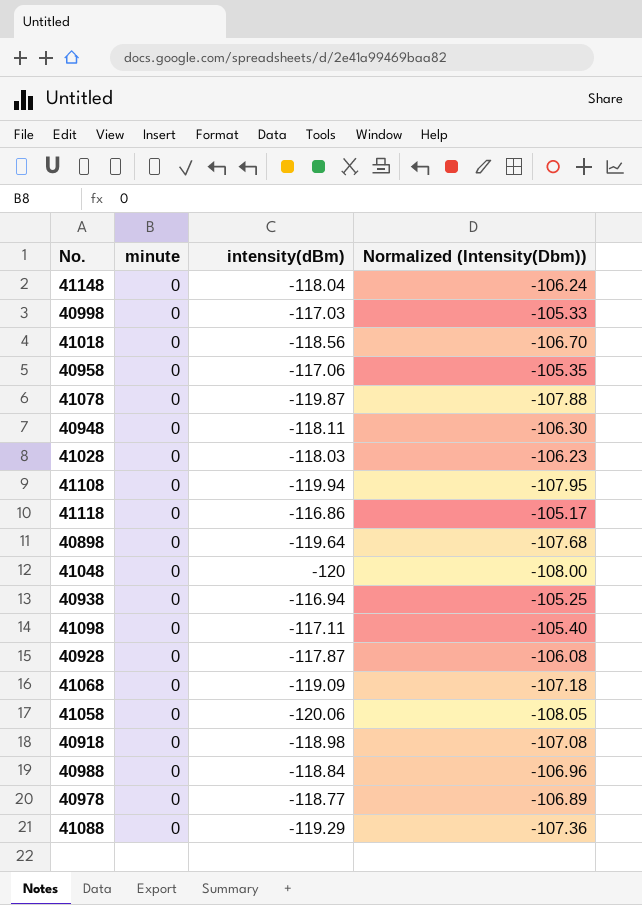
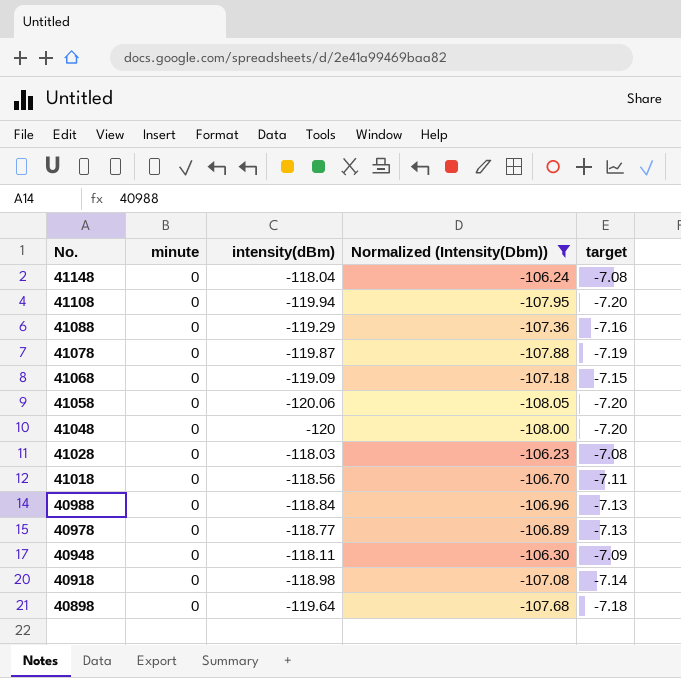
filter: none -> Normalized (Intensity(Dbm)) <= -106.23
row order: none -> No. descending
column target | formula: none -> [intensity(dBm)] * 0.06

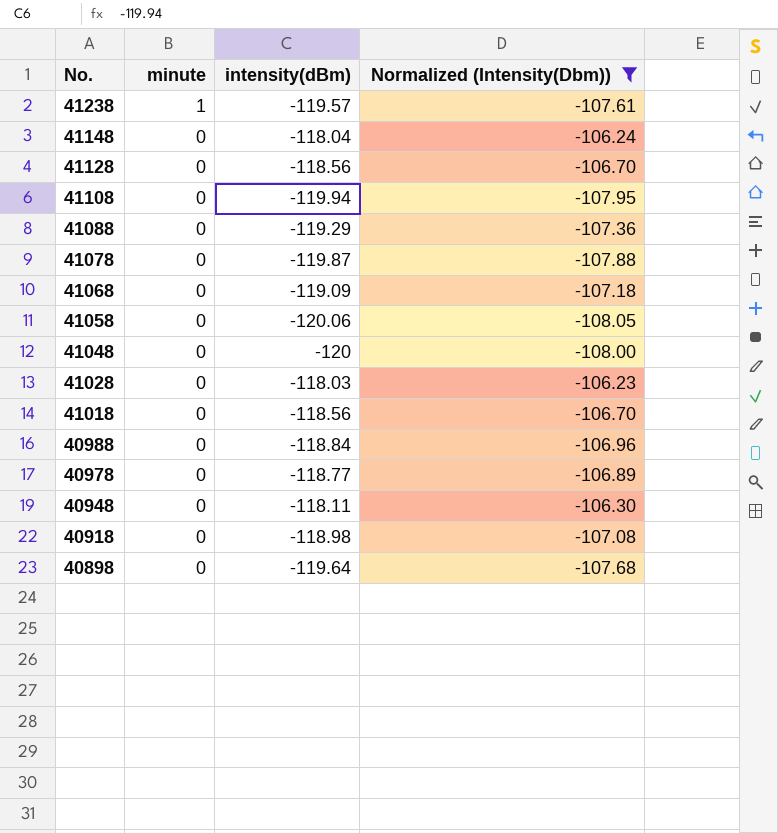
column target | formula: [intensity(dBm)] * 0.06 -> none
row 41238: none -> 1 | -119.57 | -107.61
row 41128: none -> 0 | -118.56 | -106.70

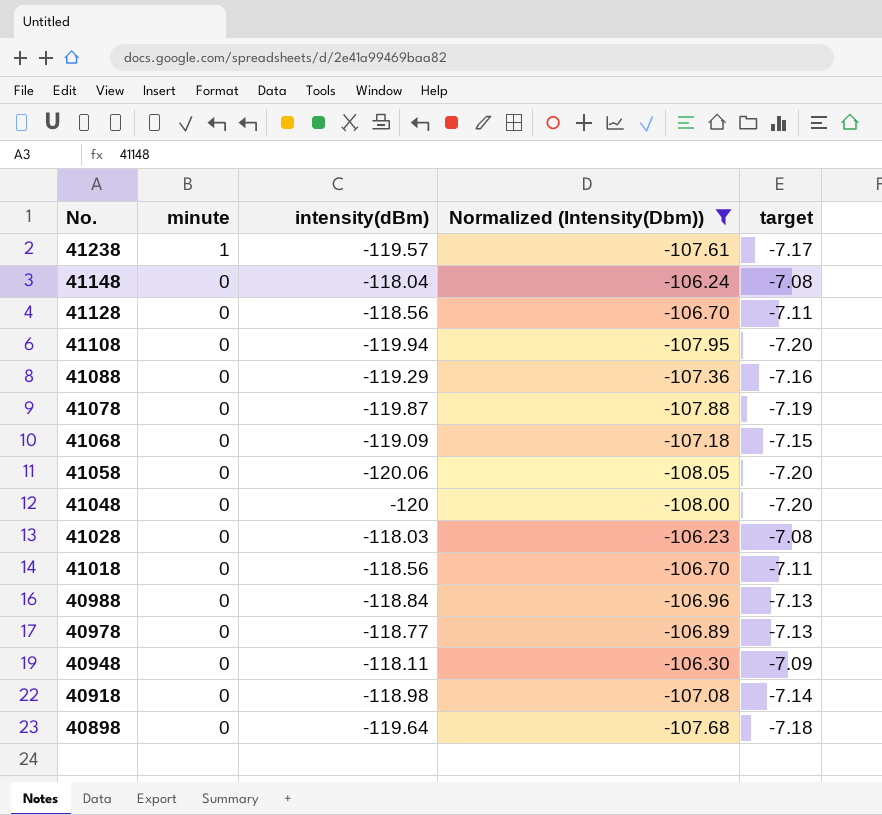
column target | formula: none -> [intensity(dBm)] * 0.06

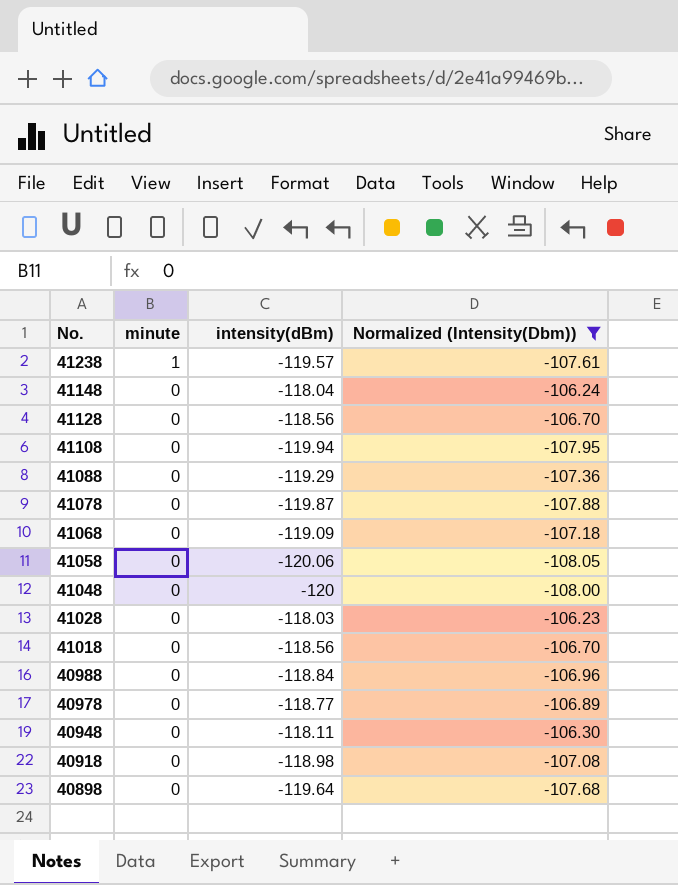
column target | formula: [intensity(dBm)] * 0.06 -> none

